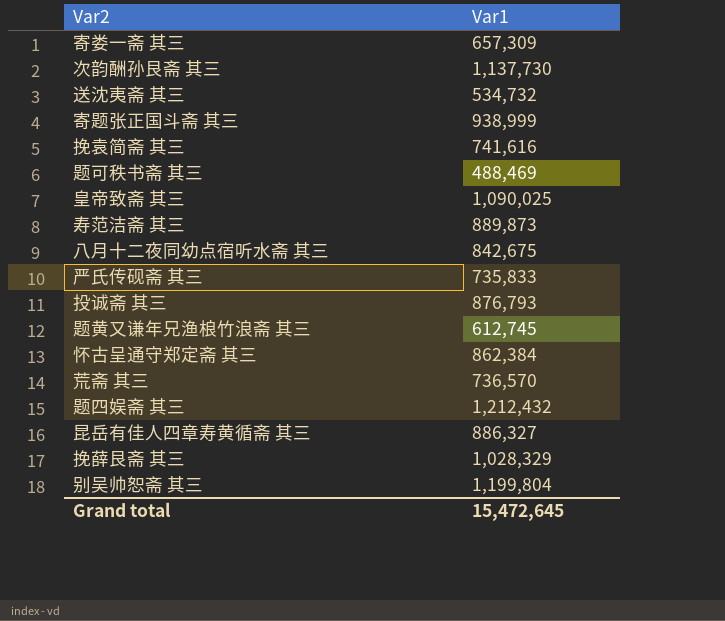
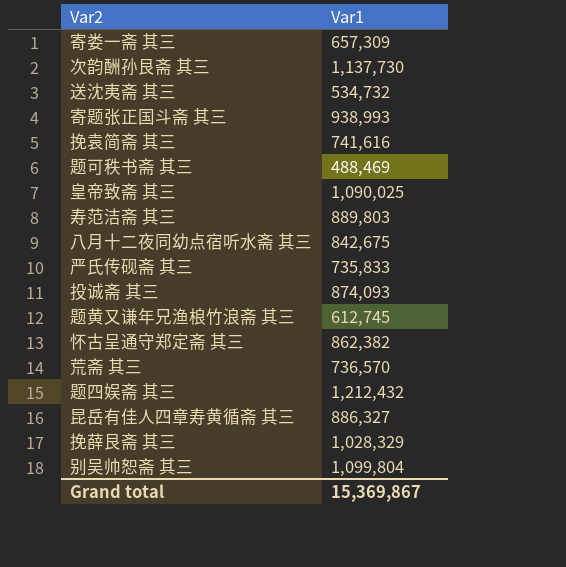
寄题张正国斗斋 其三 | Var1: 938,999 -> 938,993
寿范洁斋 其三 | Var1: 889,873 -> 889,803
投诚斋 其三 | Var1: 876,793 -> 874,093
怀古呈通守郑定斋 其三 | Var1: 862,384 -> 862,382
别吴帅恕斋 其三 | Var1: 1,199,804 -> 1,099,804
Grand total | Var1: 15,472,645 -> 15,369,867

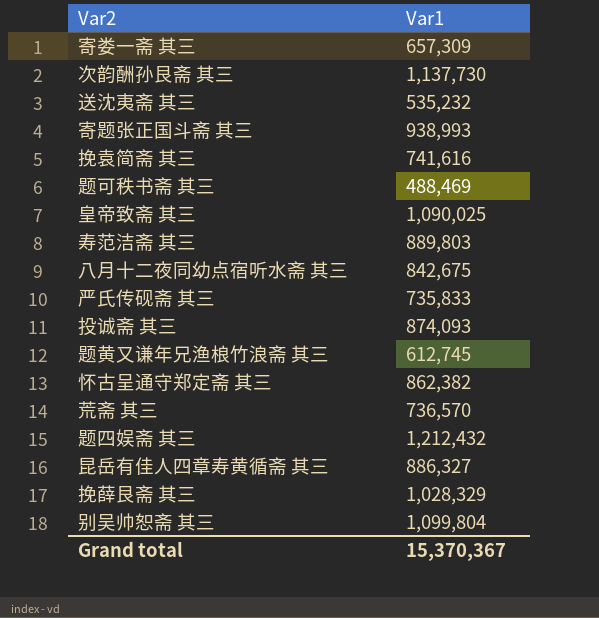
送沈夷斋 其三 | Var1: 534,732 -> 535,232
Grand total | Var1: 15,369,867 -> 15,370,367

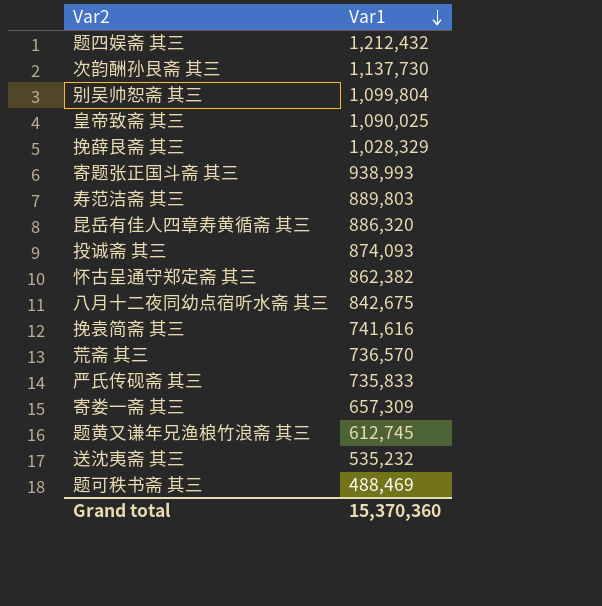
row order: none -> Var1 descending
昆岳有佳人四章寿黄循斋 其三 | Var1: 886,327 -> 886,320
Grand total | Var1: 15,370,367 -> 15,370,360

